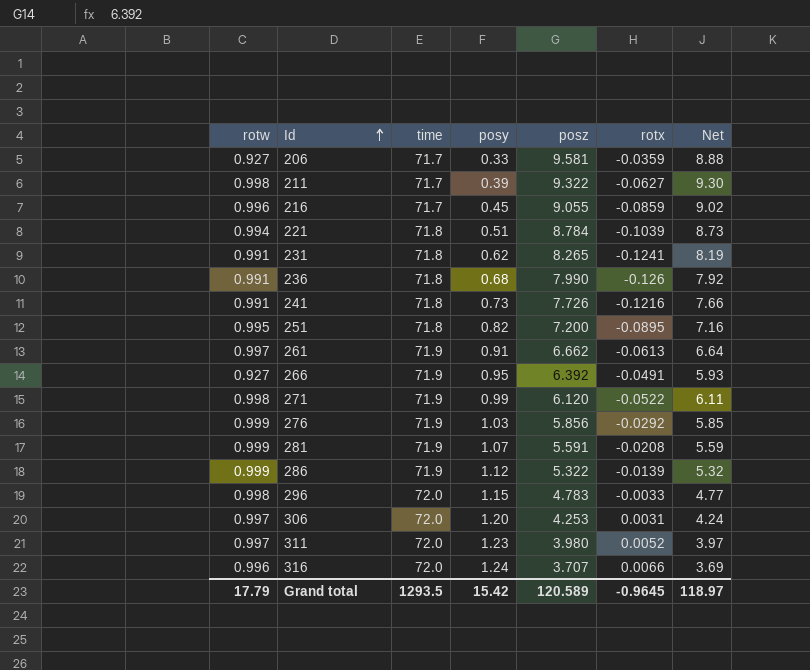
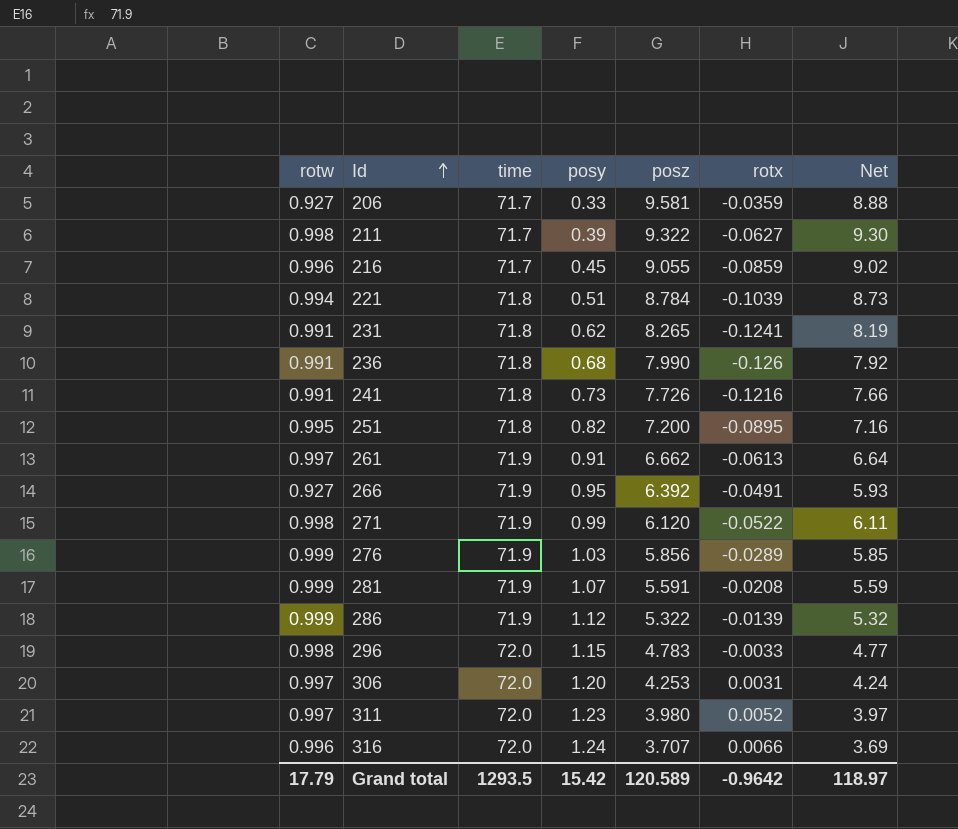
276 | rotx: -0.0292 -> -0.0289
Grand total | rotx: -0.9645 -> -0.9642

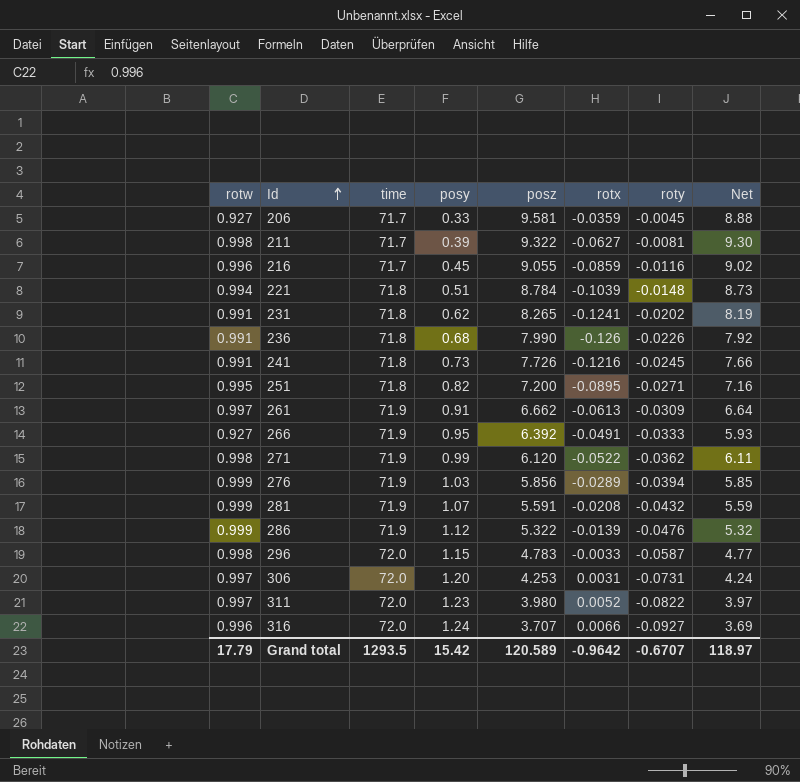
column roty | position: none -> 7

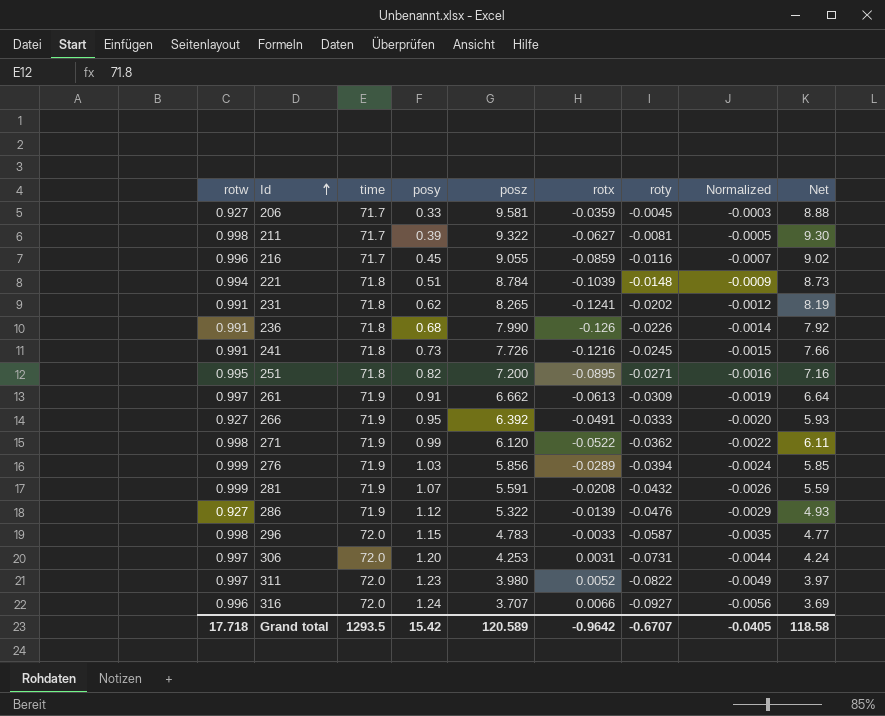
column Normalized | formula: none -> [roty] * 0.06
286 | rotw: 0.999 -> 0.927
286 | Net: 5.32 -> 4.93
Grand total | rotw: 17.79 -> 17.718
Grand total | Net: 118.97 -> 118.58

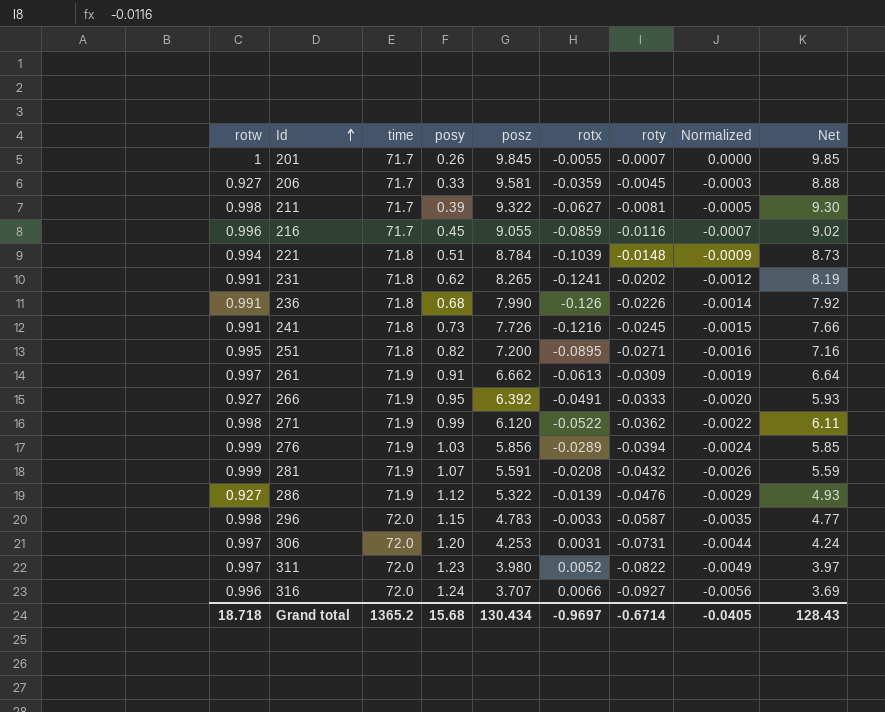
row 201: none -> 1 | 71.7 | 0.26 | 9.845 | -0.0055 | -0.0007 | 0.0000 | 9.85
Grand total | rotw: 17.718 -> 18.718
Grand total | time: 1293.5 -> 1365.2
Grand total | posy: 15.42 -> 15.68
Grand total | posz: 120.589 -> 130.434
Grand total | rotx: -0.9642 -> -0.9697
Grand total | roty: -0.6707 -> -0.6714
Grand total | Net: 118.58 -> 128.43

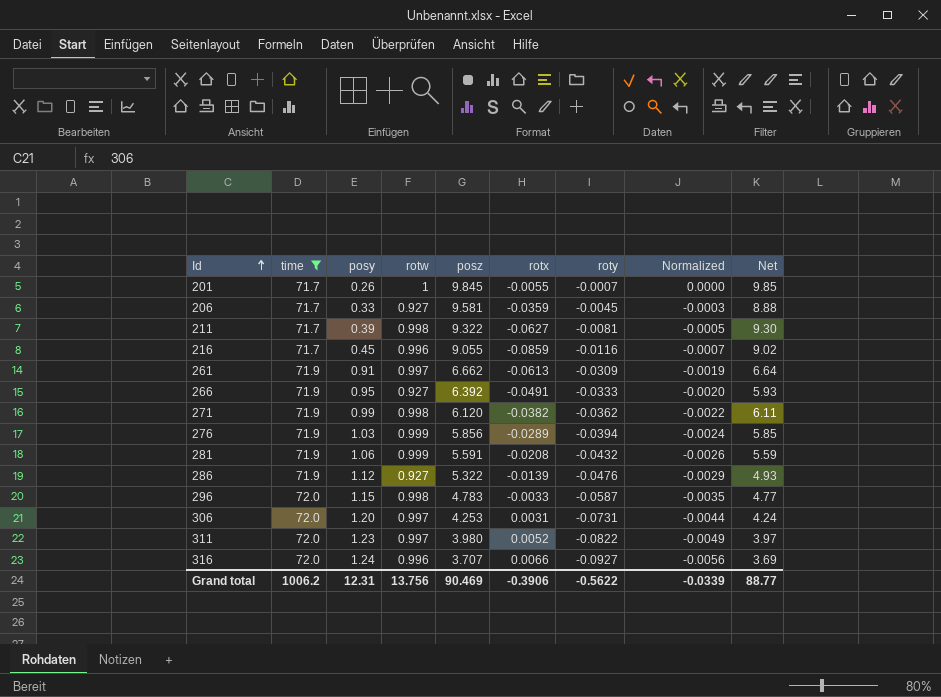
filter: none -> time != 71.8
column rotw | position: 1 -> 4
271 | rotx: -0.0522 -> -0.0382
281 | posy: 1.07 -> 1.06
Grand total | time: 1365.2 -> 1006.2
Grand total | posy: 15.68 -> 12.31
Grand total | rotw: 18.718 -> 13.756
Grand total | posz: 130.434 -> 90.469
Grand total | rotx: -0.9697 -> -0.3906
Grand total | roty: -0.6714 -> -0.5622
Grand total | Normalized: -0.0405 -> -0.0339
Grand total | Net: 128.43 -> 88.77

